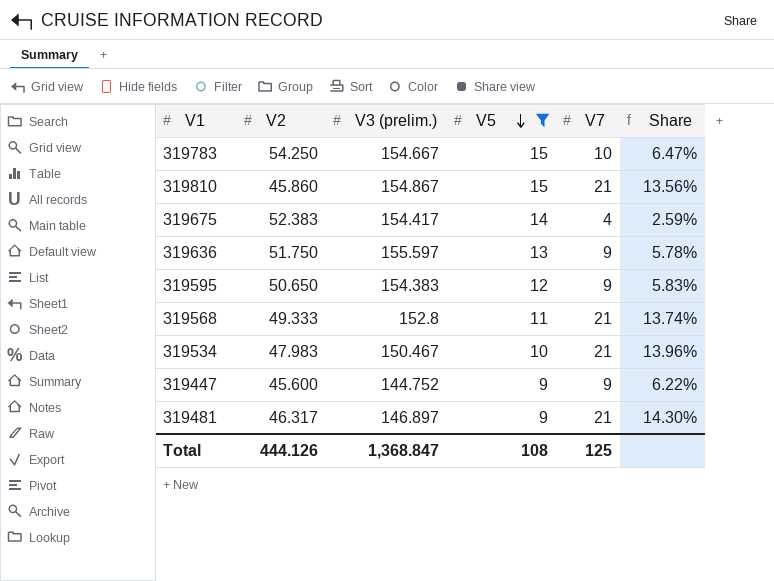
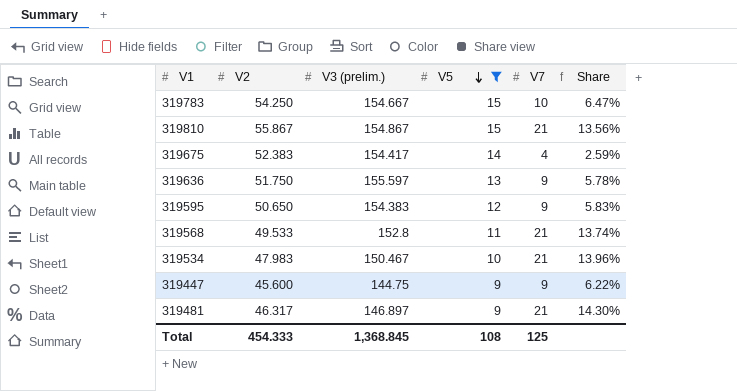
319810 | V2: 45.860 -> 55.867
319568 | V2: 49.333 -> 49.533
319447 | V3 (prelim.): 144.752 -> 144.75
Total | V2: 444.126 -> 454.333
Total | V3 (prelim.): 1,368.847 -> 1,368.845

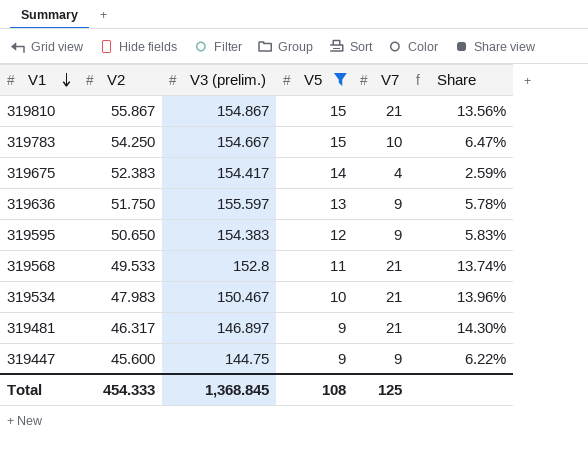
row order: V5 descending -> V1 descending

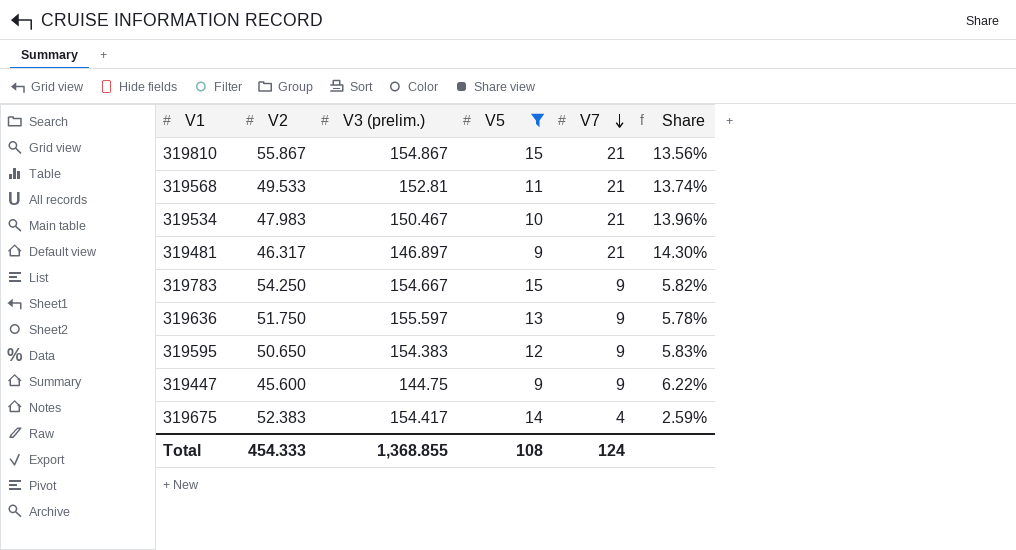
row order: V1 descending -> V7 descending
319568 | V3 (prelim.): 152.8 -> 152.81
319783 | V7: 10 -> 9
319783 | Share: 6.47% -> 5.82%
Total | V3 (prelim.): 1,368.845 -> 1,368.855
Total | V7: 125 -> 124

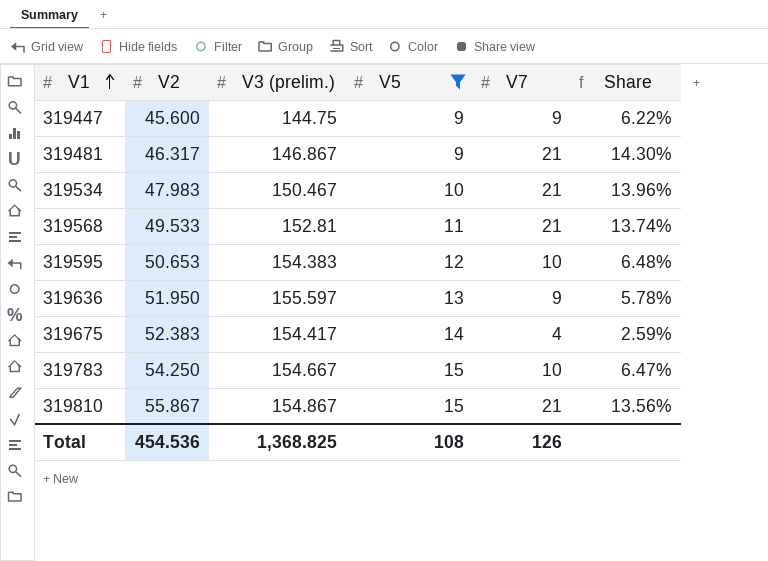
row order: V7 descending -> V1 ascending
319481 | V3 (prelim.): 146.897 -> 146.867
319595 | V2: 50.650 -> 50.653
319595 | V7: 9 -> 10
319595 | Share: 5.83% -> 6.48%
319636 | V2: 51.750 -> 51.950
319783 | V7: 9 -> 10
319783 | Share: 5.82% -> 6.47%
Total | V2: 454.333 -> 454.536
Total | V3 (prelim.): 1,368.855 -> 1,368.825
Total | V7: 124 -> 126

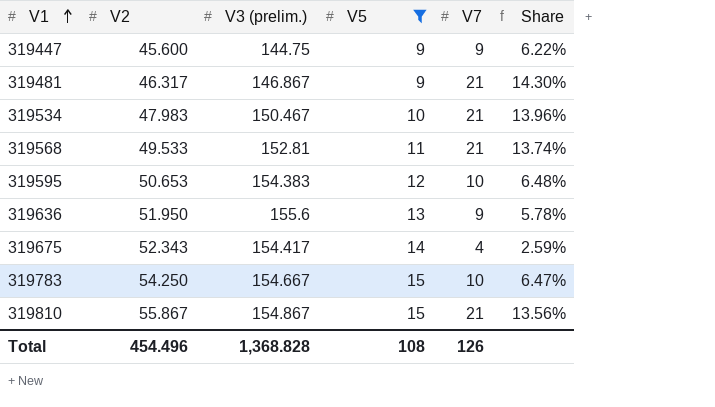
319636 | V3 (prelim.): 155.597 -> 155.6
319675 | V2: 52.383 -> 52.343
Total | V2: 454.536 -> 454.496
Total | V3 (prelim.): 1,368.825 -> 1,368.828

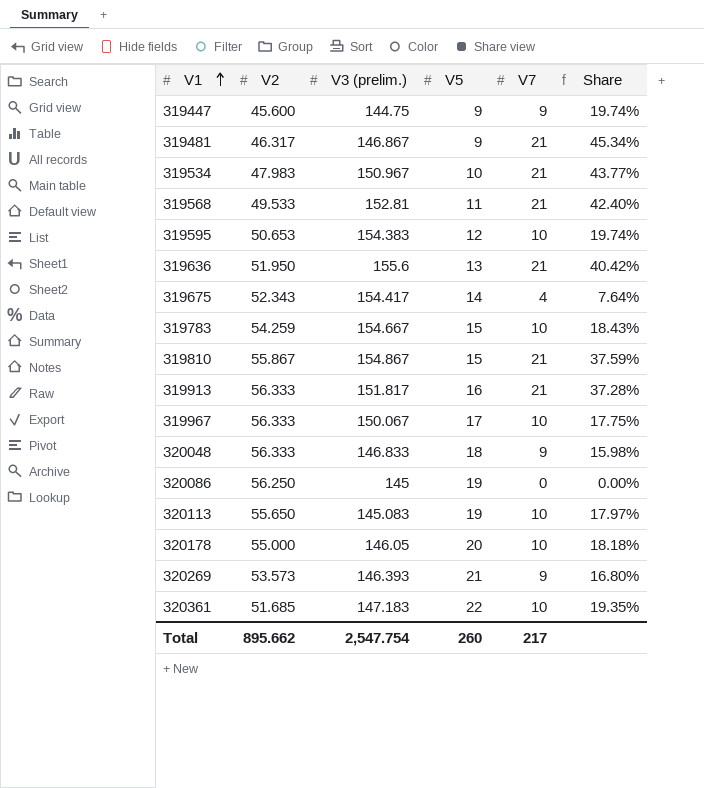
filter: V5 <= 15 -> none
column Share | formula: [V7] / [V3 (prelim.)] -> [V7] / [V2]
319534 | V3 (prelim.): 150.467 -> 150.967
319636 | V7: 9 -> 21
319783 | V2: 54.250 -> 54.259
Total | V2: 454.496 -> 895.662
Total | V3 (prelim.): 1,368.828 -> 2,547.754
Total | V5: 108 -> 260
Total | V7: 126 -> 217

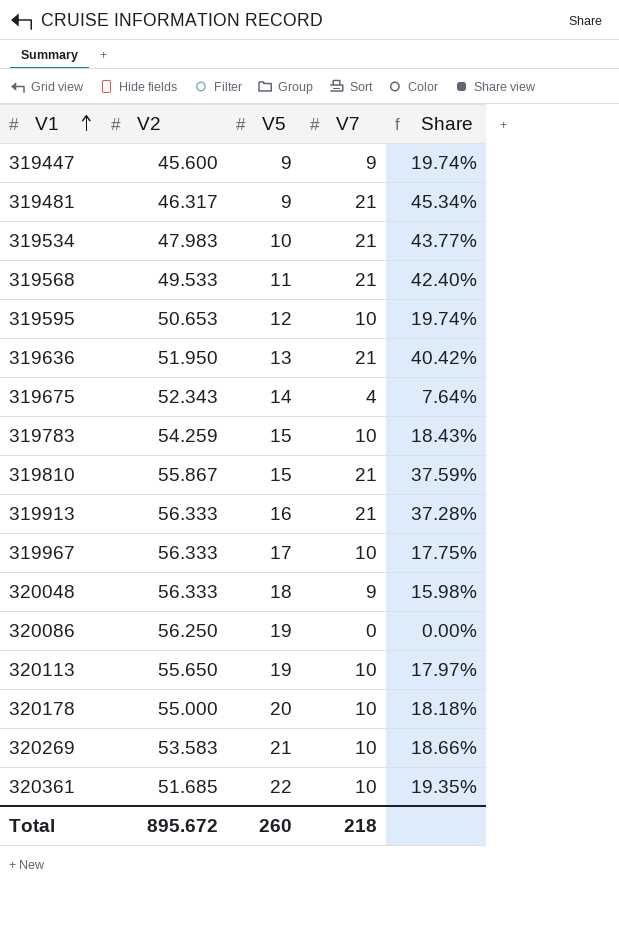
column V3 (prelim.) | position: 3 -> none
320269 | V2: 53.573 -> 53.583
320269 | V7: 9 -> 10
320269 | Share: 16.80% -> 18.66%
Total | V2: 895.662 -> 895.672
Total | V7: 217 -> 218

